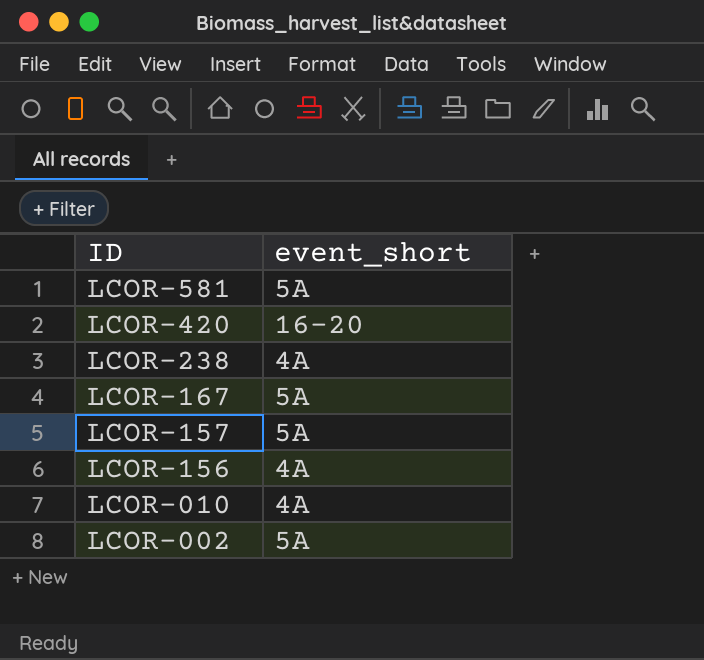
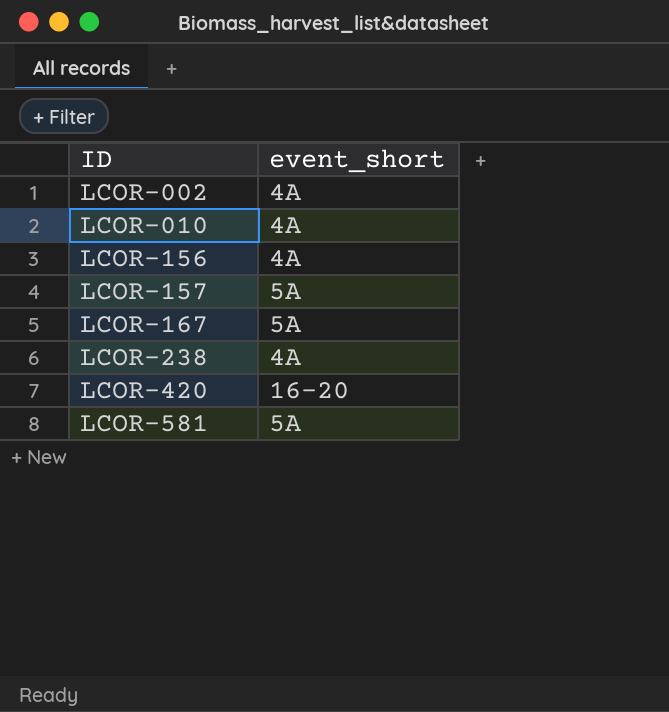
row order: ID descending -> ID ascending
LCOR-002 | event_short: 5A -> 4A

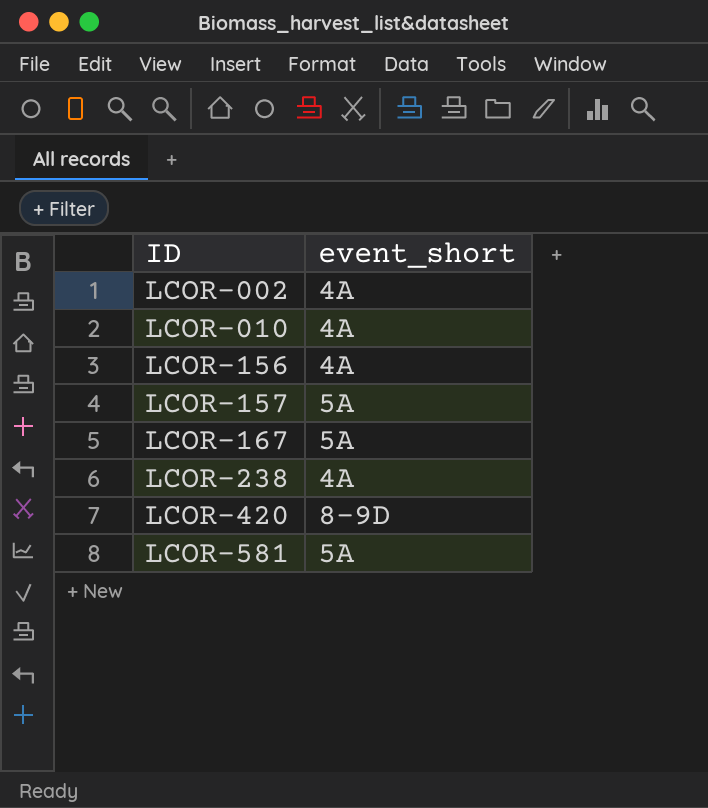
LCOR-420 | event_short: 16-20 -> 8-9D

